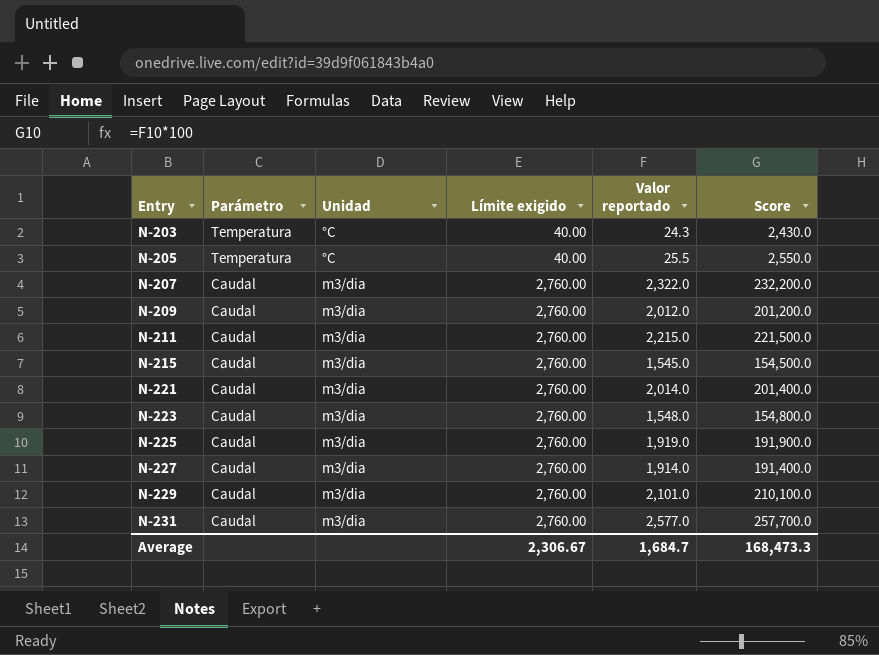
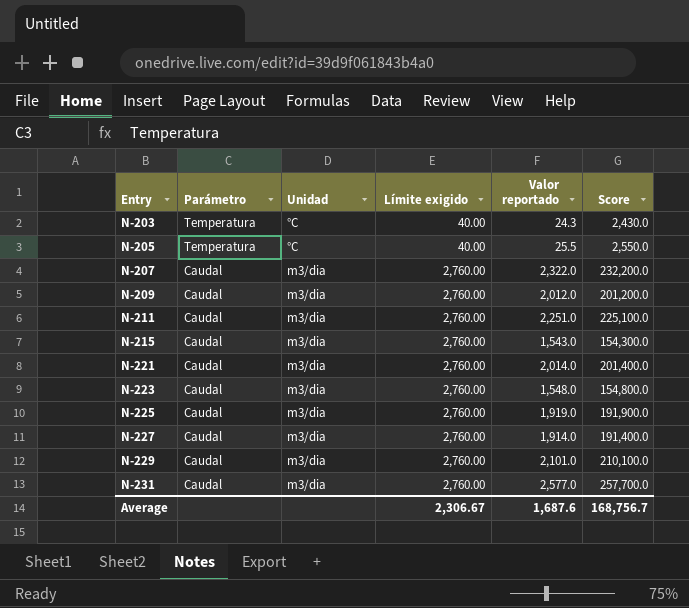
N-211 | Valor reportado: 2,215.0 -> 2,251.0
N-211 | Score: 221,500.0 -> 225,100.0
N-215 | Valor reportado: 1,545.0 -> 1,543.0
N-215 | Score: 154,500.0 -> 154,300.0
Average | Valor reportado: 1,684.7 -> 1,687.6
Average | Score: 168,473.3 -> 168,756.7

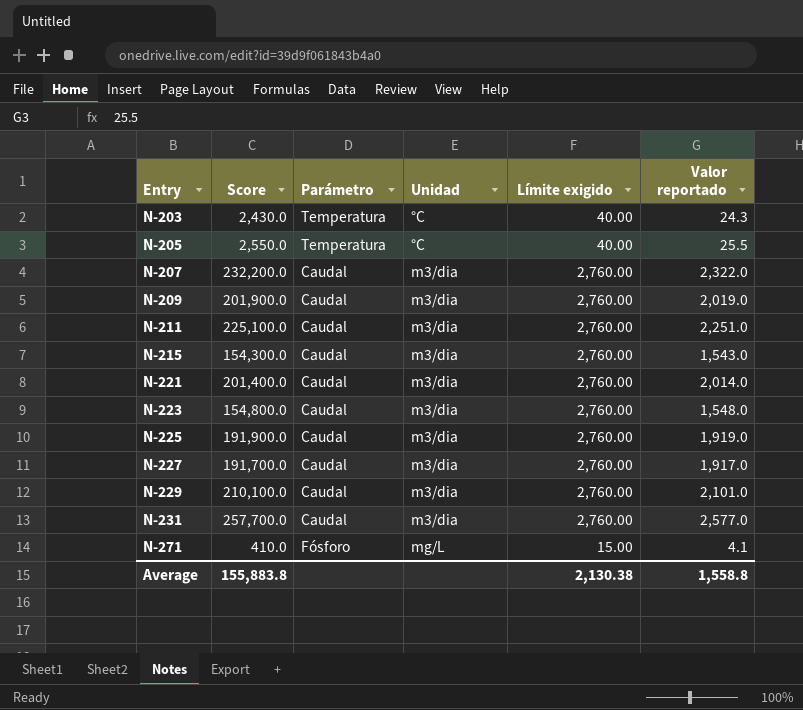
column Score | position: 6 -> 2
N-209 | Score: 201,200.0 -> 201,900.0
N-209 | Valor reportado: 2,012.0 -> 2,019.0
N-227 | Score: 191,400.0 -> 191,700.0
N-227 | Valor reportado: 1,914.0 -> 1,917.0
row N-271: none -> 410.0 | Fósforo | mg/L | 15.00 | 4.1
Average | Score: 168,756.7 -> 155,883.8
Average | Límite exigido: 2,306.67 -> 2,130.38
Average | Valor reportado: 1,687.6 -> 1,558.8

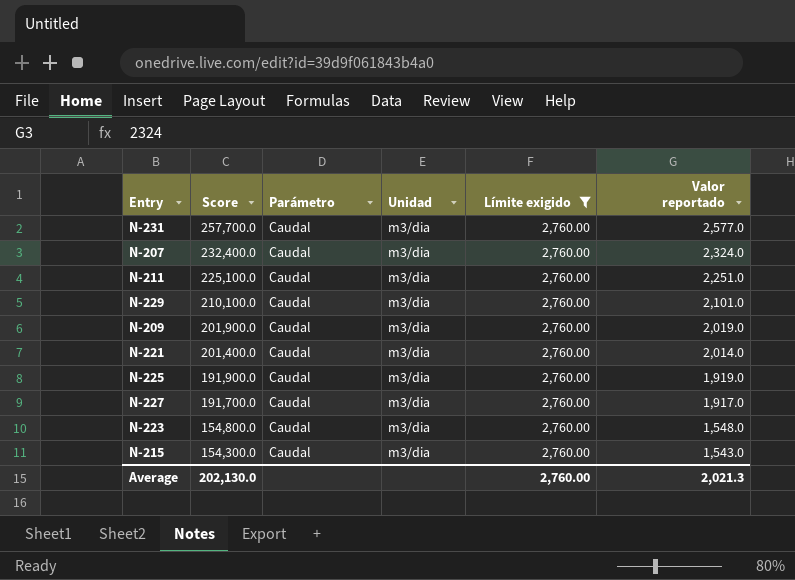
filter: none -> Límite exigido = 2,760.00
row order: Entry ascending -> Score descending
N-207 | Score: 232,200.0 -> 232,400.0
N-207 | Valor reportado: 2,322.0 -> 2,324.0
Average | Score: 155,883.8 -> 202,130.0
Average | Límite exigido: 2,130.38 -> 2,760.00
Average | Valor reportado: 1,558.8 -> 2,021.3

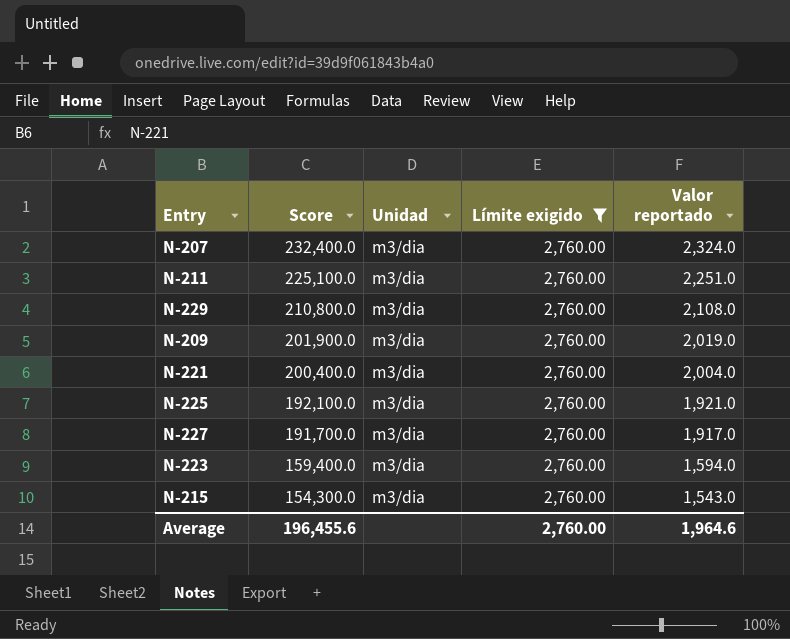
column Parámetro | position: 3 -> none
row N-231: 257,700.0 | Caudal | m3/dia | 2,760.00 | 2,577.0 -> none
N-229 | Score: 210,100.0 -> 210,800.0
N-229 | Valor reportado: 2,101.0 -> 2,108.0
N-221 | Score: 201,400.0 -> 200,400.0
N-221 | Valor reportado: 2,014.0 -> 2,004.0
N-225 | Score: 191,900.0 -> 192,100.0
N-225 | Valor reportado: 1,919.0 -> 1,921.0
N-223 | Score: 154,800.0 -> 159,400.0
N-223 | Valor reportado: 1,548.0 -> 1,594.0
Average | Score: 202,130.0 -> 196,455.6
Average | Valor reportado: 2,021.3 -> 1,964.6

